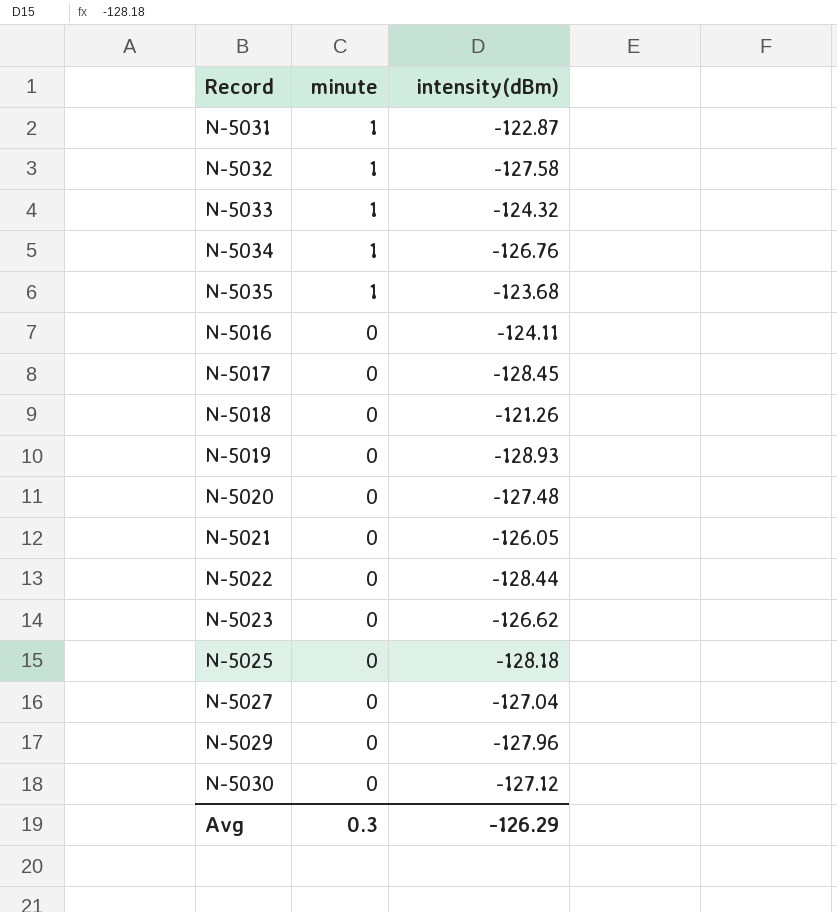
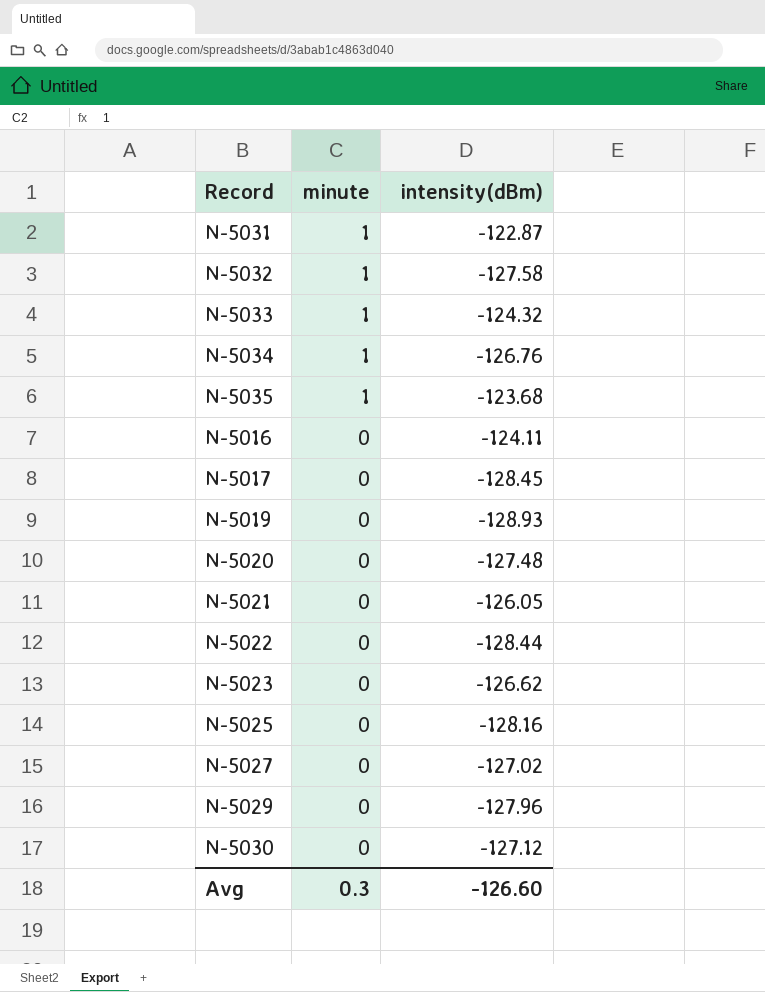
row N-5018: 0 | -121.26 -> none
N-5025 | intensity(dBm): -128.18 -> -128.16
N-5027 | intensity(dBm): -127.04 -> -127.02
Avg | intensity(dBm): -126.29 -> -126.60

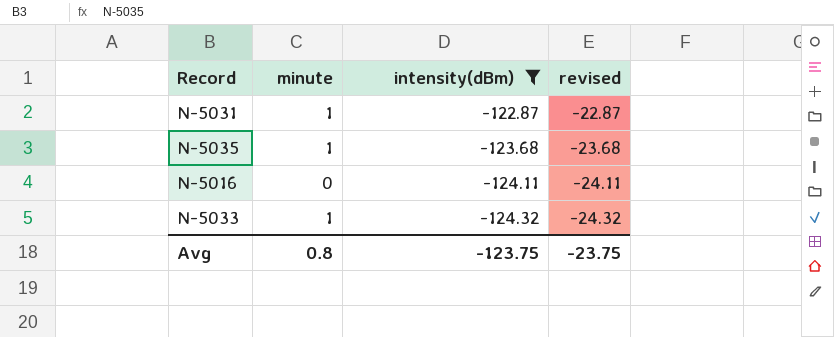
filter: none -> intensity(dBm) >= -124.32
row order: minute descending -> intensity(dBm) descending
column revised | formula: none -> [intensity(dBm)] + 100
Avg | minute: 0.3 -> 0.8
Avg | intensity(dBm): -126.60 -> -123.75

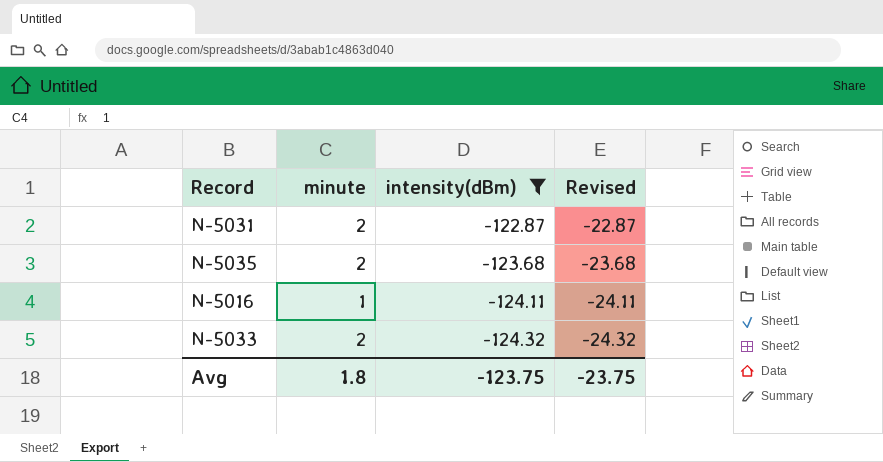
column name: revised -> Revised
N-5031 | minute: 1 -> 2
N-5035 | minute: 1 -> 2
N-5016 | minute: 0 -> 1
N-5033 | minute: 1 -> 2
Avg | minute: 0.8 -> 1.8

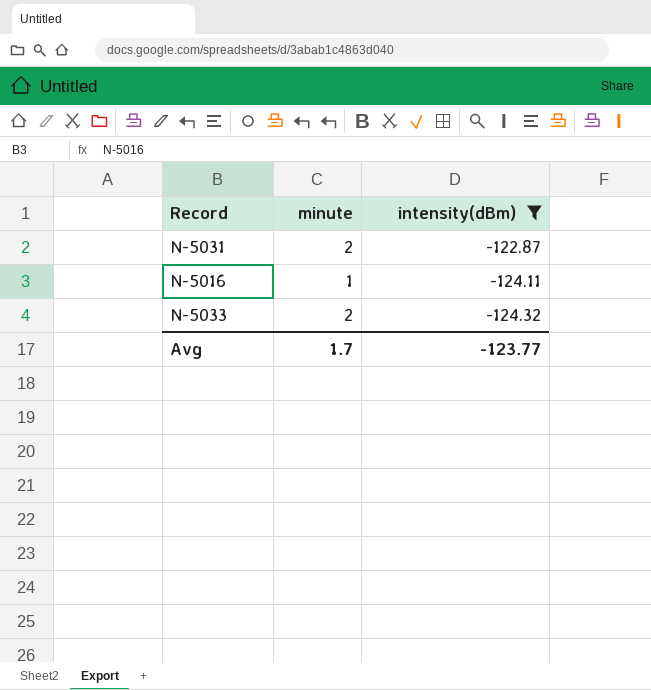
column Revised | formula: [intensity(dBm)] + 100 -> none
row N-5035: 2 | -123.68 | -23.68 -> none
Avg | minute: 1.8 -> 1.7
Avg | intensity(dBm): -123.75 -> -123.77

